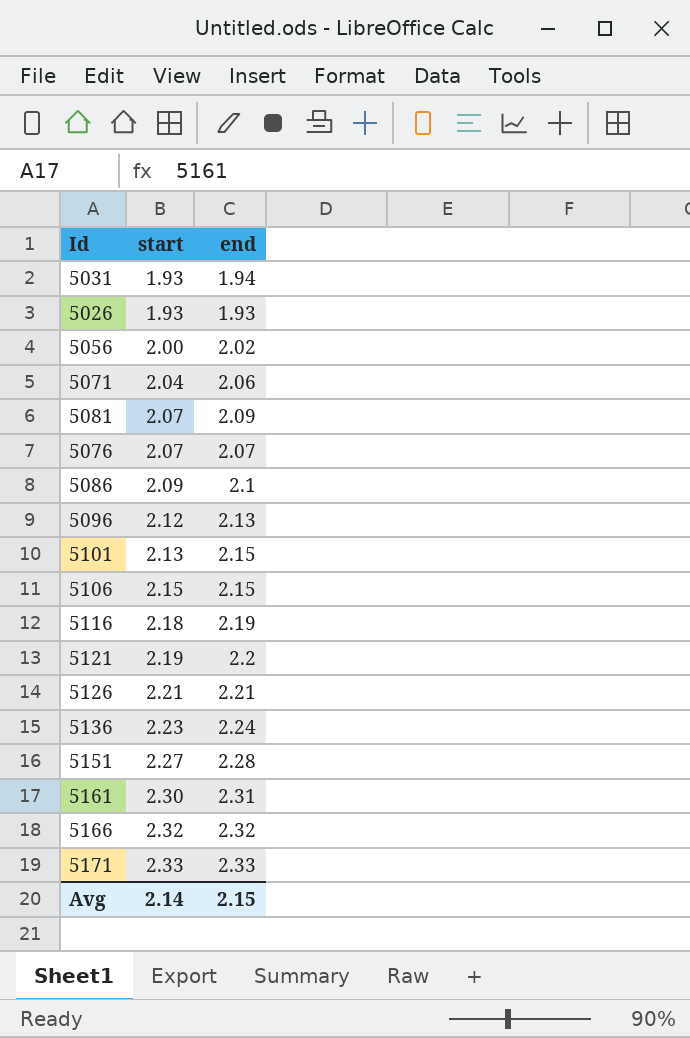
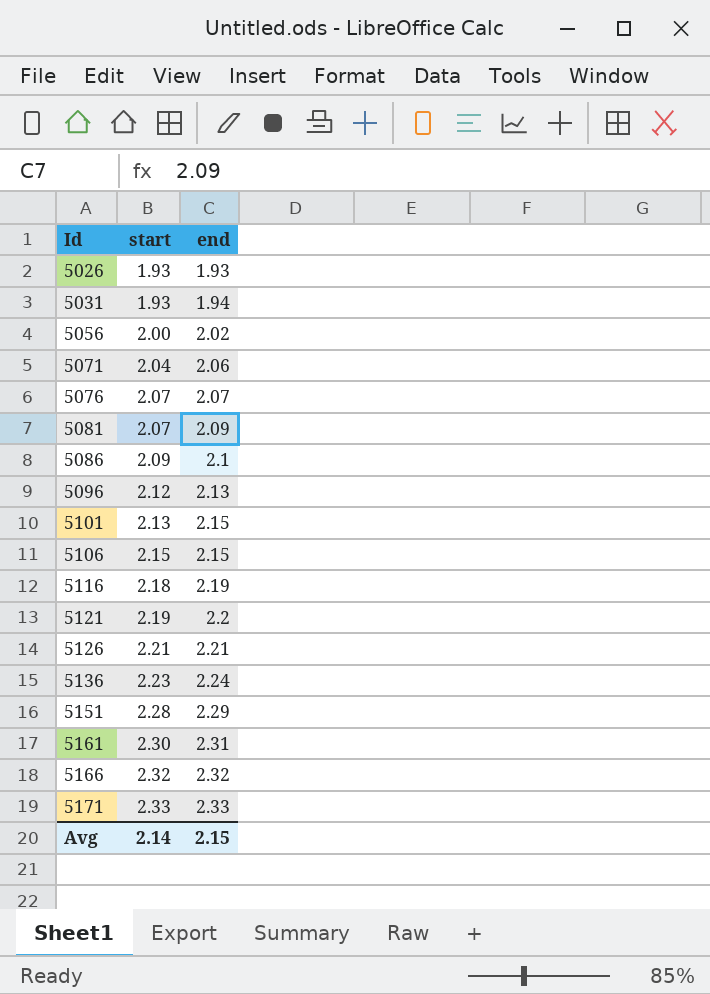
row order: start ascending -> Id ascending
5151 | start: 2.27 -> 2.28
5151 | end: 2.28 -> 2.29

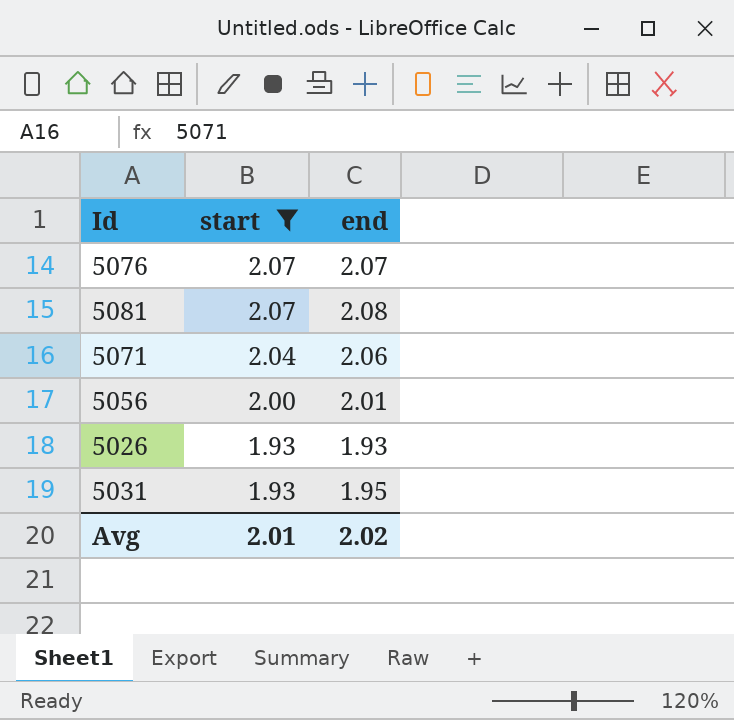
filter: none -> start <= 2.07
row order: Id ascending -> start descending
5081 | end: 2.09 -> 2.08
5056 | end: 2.02 -> 2.01
5031 | end: 1.94 -> 1.95
Avg | start: 2.14 -> 2.01
Avg | end: 2.15 -> 2.02

